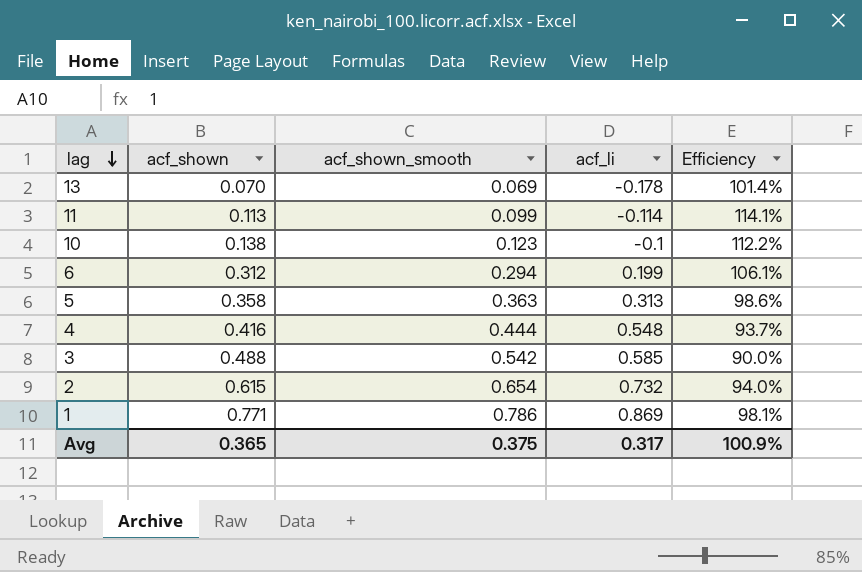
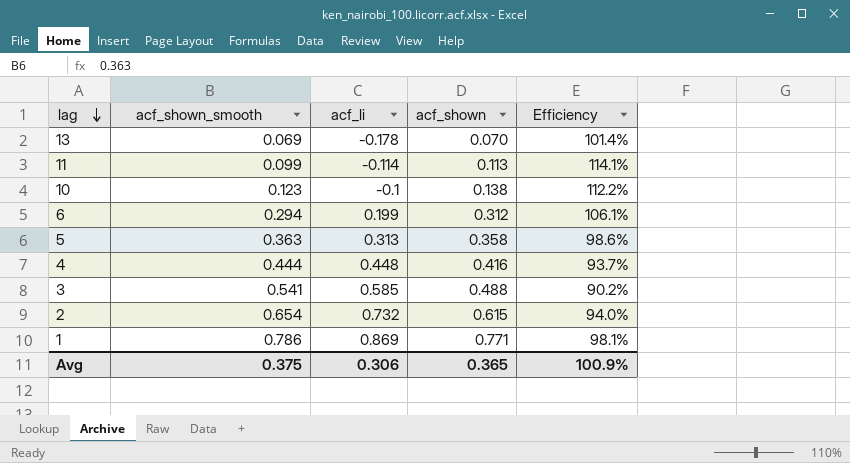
column acf_shown | position: 2 -> 4
4 | acf_li: 0.548 -> 0.448
3 | acf_shown_smooth: 0.542 -> 0.541
3 | Efficiency: 90.0% -> 90.2%
Avg | acf_li: 0.317 -> 0.306

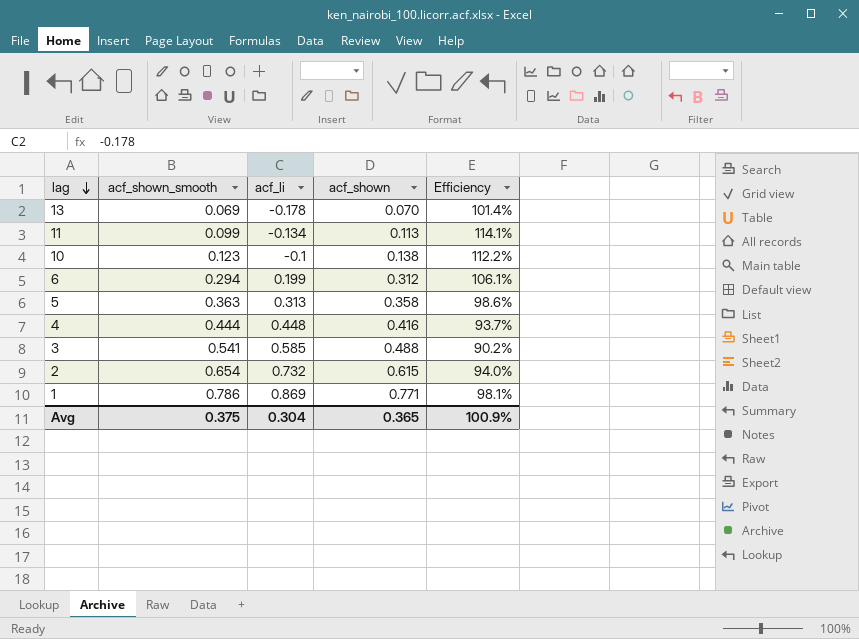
11 | acf_li: -0.114 -> -0.134
Avg | acf_li: 0.306 -> 0.304

